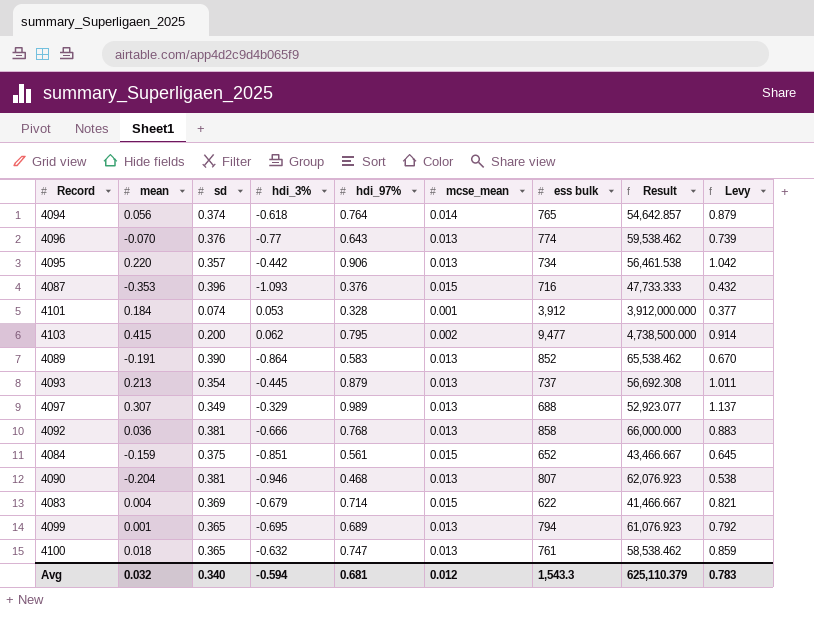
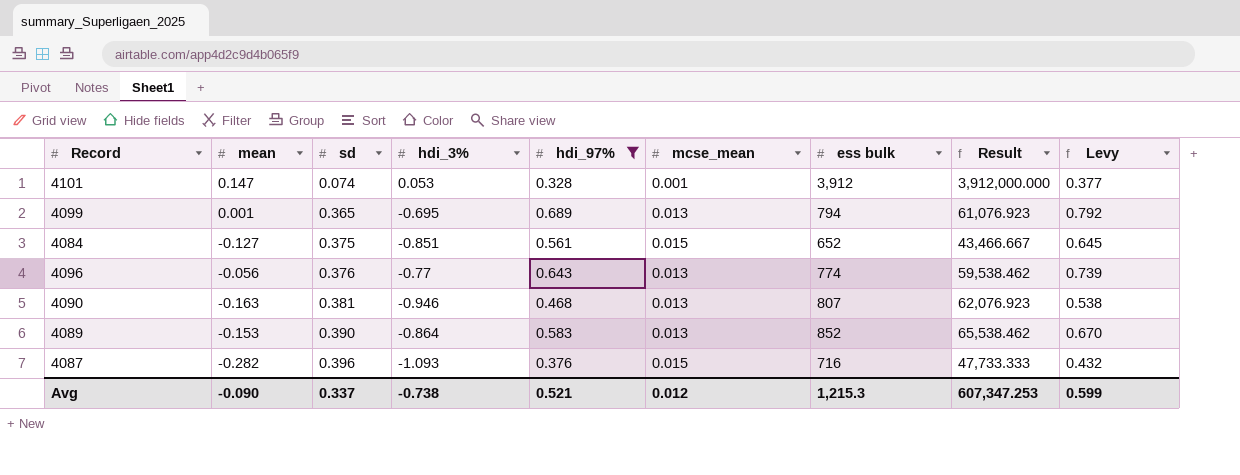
filter: none -> hdi_97% <= 0.689
row order: none -> sd ascending
4101 | mean: 0.184 -> 0.147
4084 | mean: -0.159 -> -0.127
4096 | mean: -0.070 -> -0.056
4090 | mean: -0.204 -> -0.163
4089 | mean: -0.191 -> -0.153
4087 | mean: -0.353 -> -0.282
Avg | mean: 0.032 -> -0.090
Avg | sd: 0.340 -> 0.337
Avg | hdi_3%: -0.594 -> -0.738
Avg | hdi_97%: 0.681 -> 0.521
Avg | ess bulk: 1,543.3 -> 1,215.3
Avg | Result: 625,110.379 -> 607,347.253
Avg | Levy: 0.783 -> 0.599

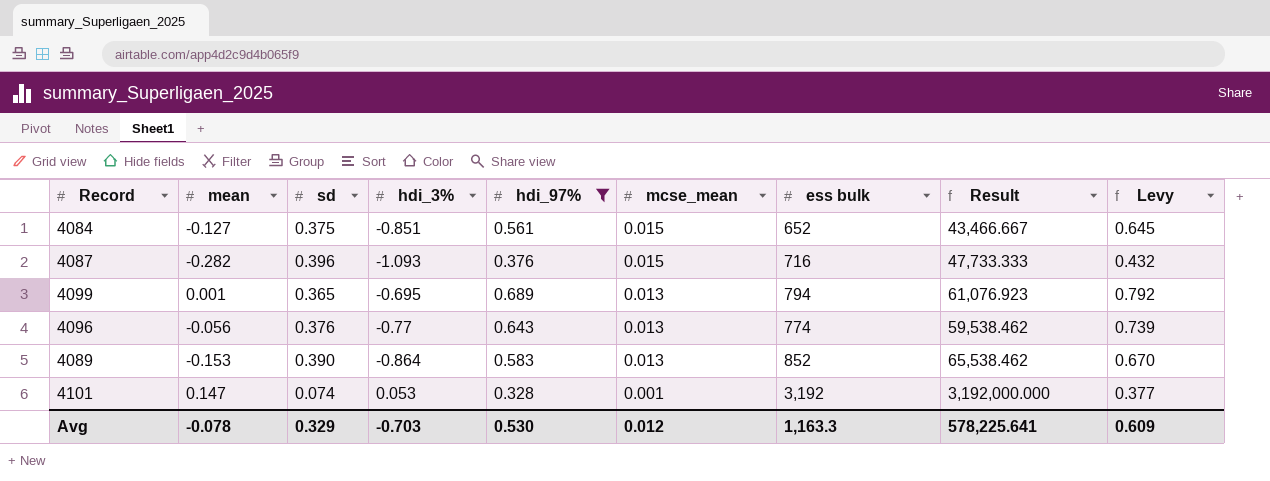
row order: sd ascending -> mcse_mean descending
row 4090: -0.163 | 0.381 | -0.946 | 0.468 | 0.013 | 807 | 62,076.923 | 0.538 -> none
4101 | ess bulk: 3,912 -> 3,192
4101 | Result: 3,912,000.000 -> 3,192,000.000
Avg | mean: -0.090 -> -0.078
Avg | sd: 0.337 -> 0.329
Avg | hdi_3%: -0.738 -> -0.703
Avg | hdi_97%: 0.521 -> 0.530
Avg | ess bulk: 1,215.3 -> 1,163.3
Avg | Result: 607,347.253 -> 578,225.641
Avg | Levy: 0.599 -> 0.609

